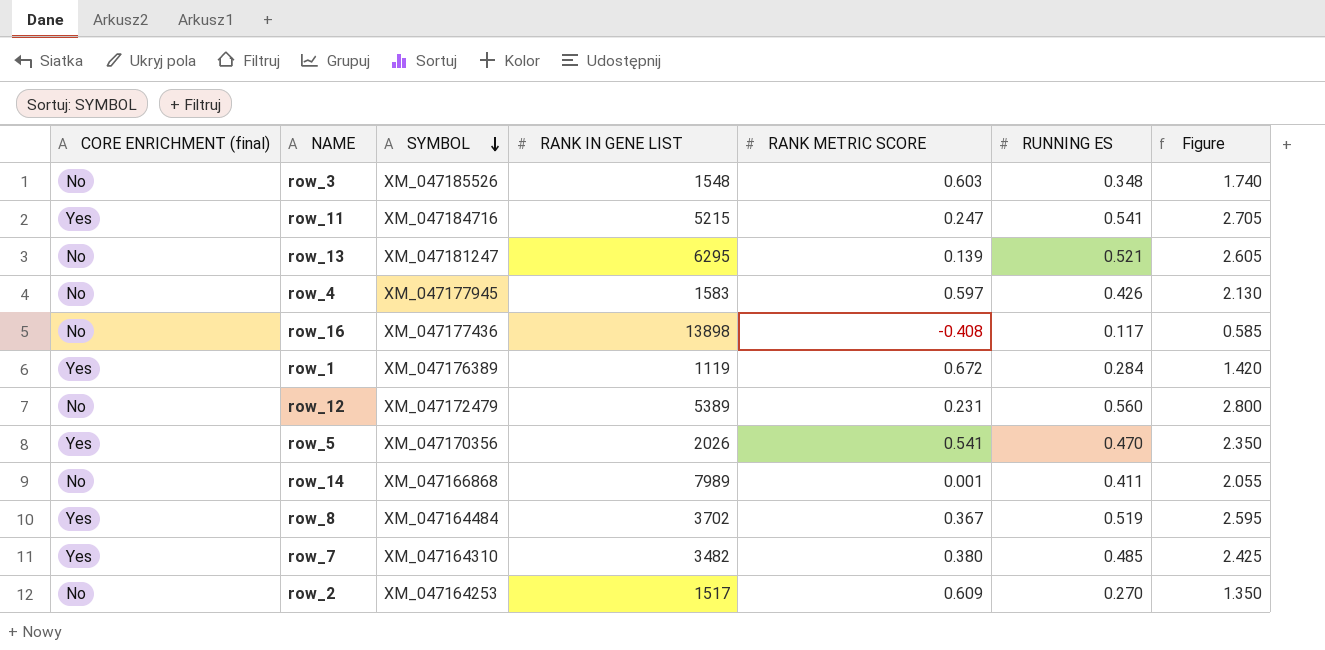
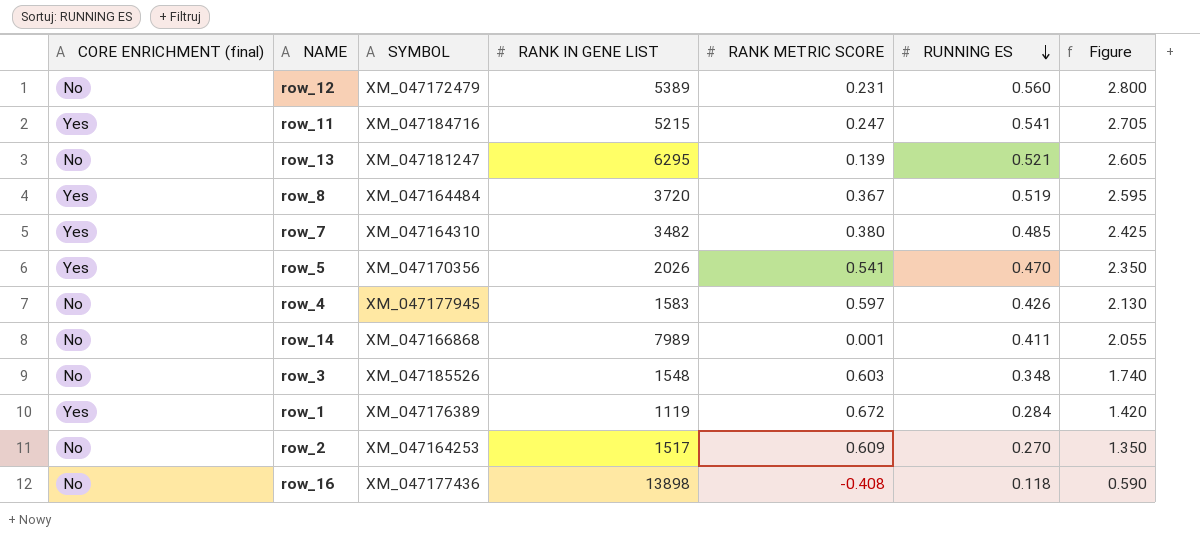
row order: SYMBOL descending -> RUNNING ES descending
row_8 | RANK IN GENE LIST: 3702 -> 3720
row_16 | RUNNING ES: 0.117 -> 0.118
row_16 | Figure: 0.585 -> 0.590

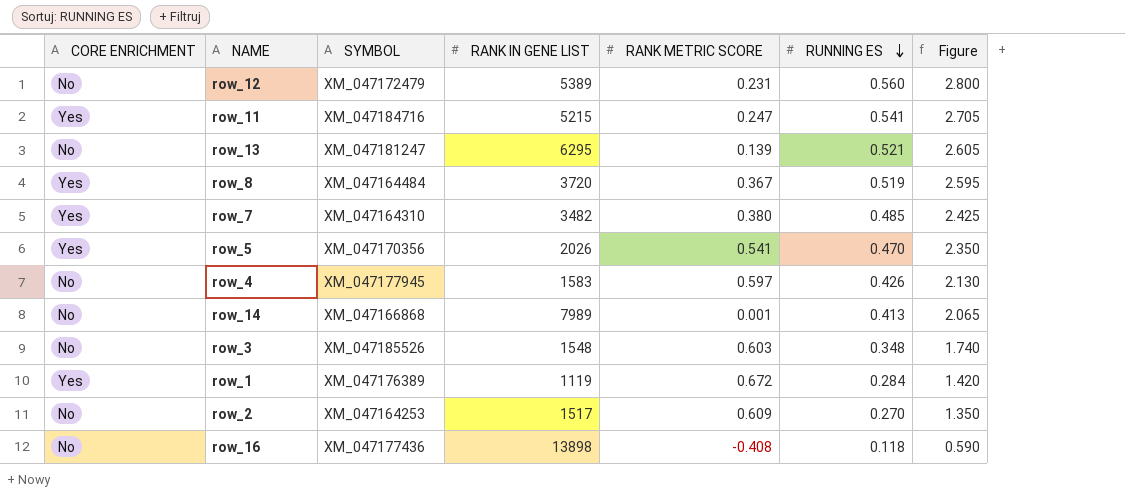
column name: CORE ENRICHMENT (final) -> CORE ENRICHMENT
row_14 | RUNNING ES: 0.411 -> 0.413
row_14 | Figure: 2.055 -> 2.065

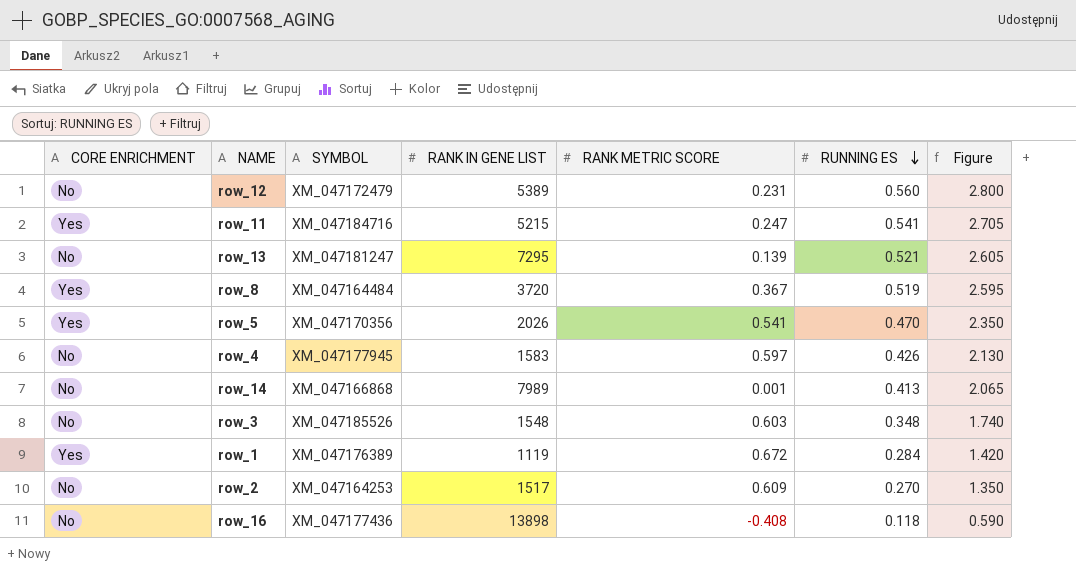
row row_7: Yes | XM_047164310 | 3482 | 0.380 | 0.485 | 2.425 -> none
row_13 | RANK IN GENE LIST: 6295 -> 7295

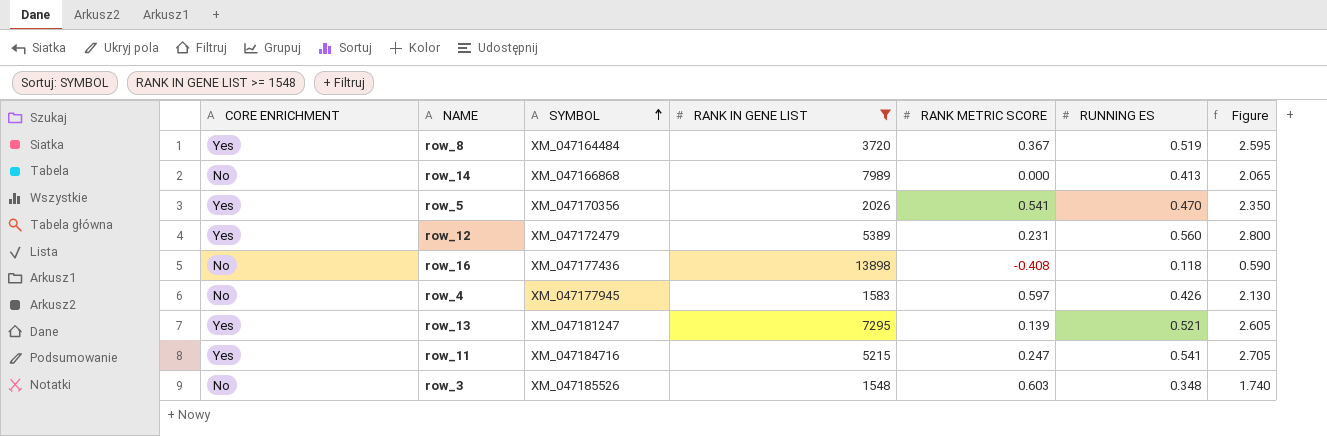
filter: none -> RANK IN GENE LIST >= 1548
row order: RUNNING ES descending -> SYMBOL ascending
row_14 | RANK METRIC SCORE: 0.001 -> 0.000
row_12 | CORE ENRICHMENT: No -> Yes
row_13 | CORE ENRICHMENT: No -> Yes

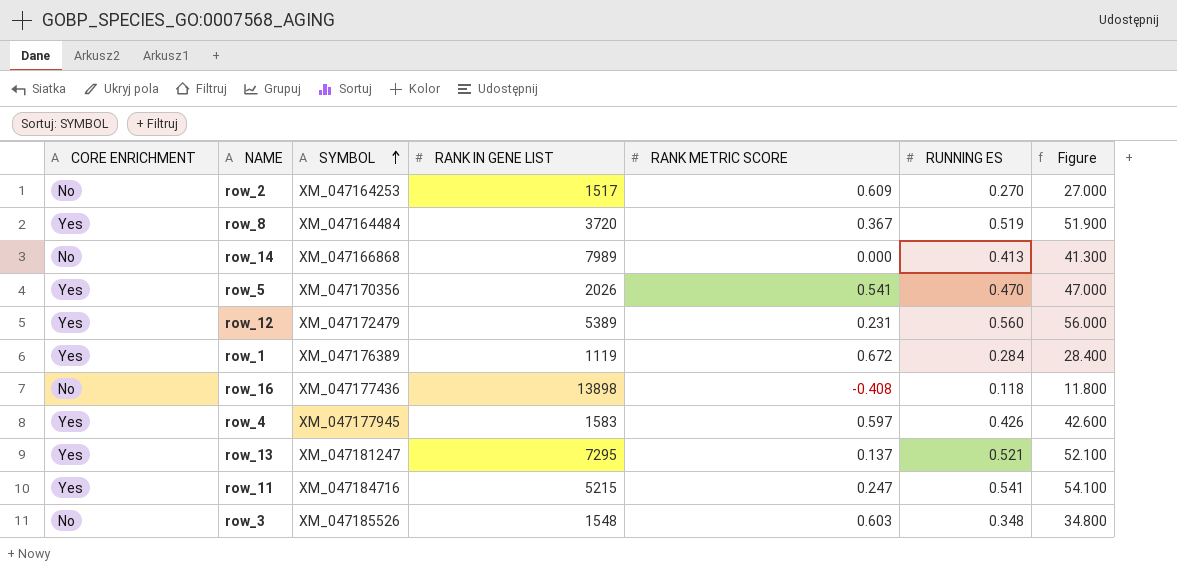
filter: RANK IN GENE LIST >= 1548 -> none
column Figure | formula: [RUNNING ES] * 5 -> [RUNNING ES] * 100
row_4 | CORE ENRICHMENT: No -> Yes
row_13 | RANK METRIC SCORE: 0.139 -> 0.137

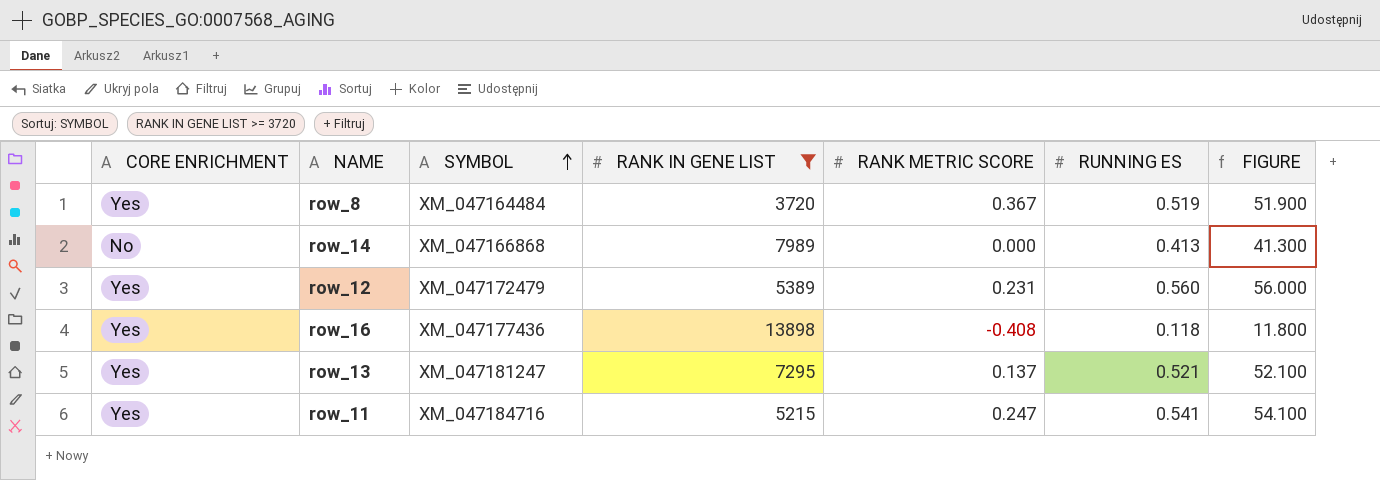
filter: none -> RANK IN GENE LIST >= 3720
column name: Figure -> FIGURE
row_16 | CORE ENRICHMENT: No -> Yes

